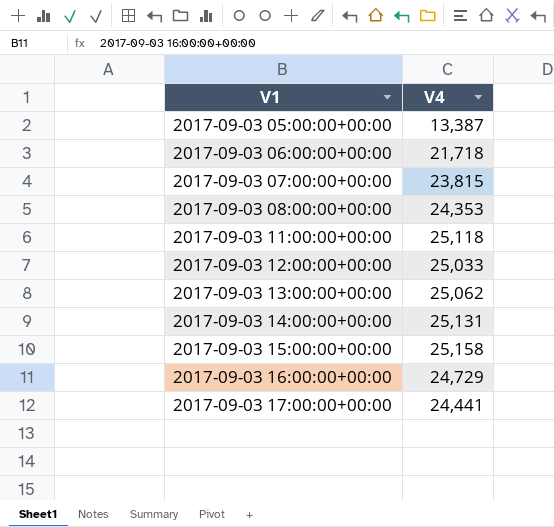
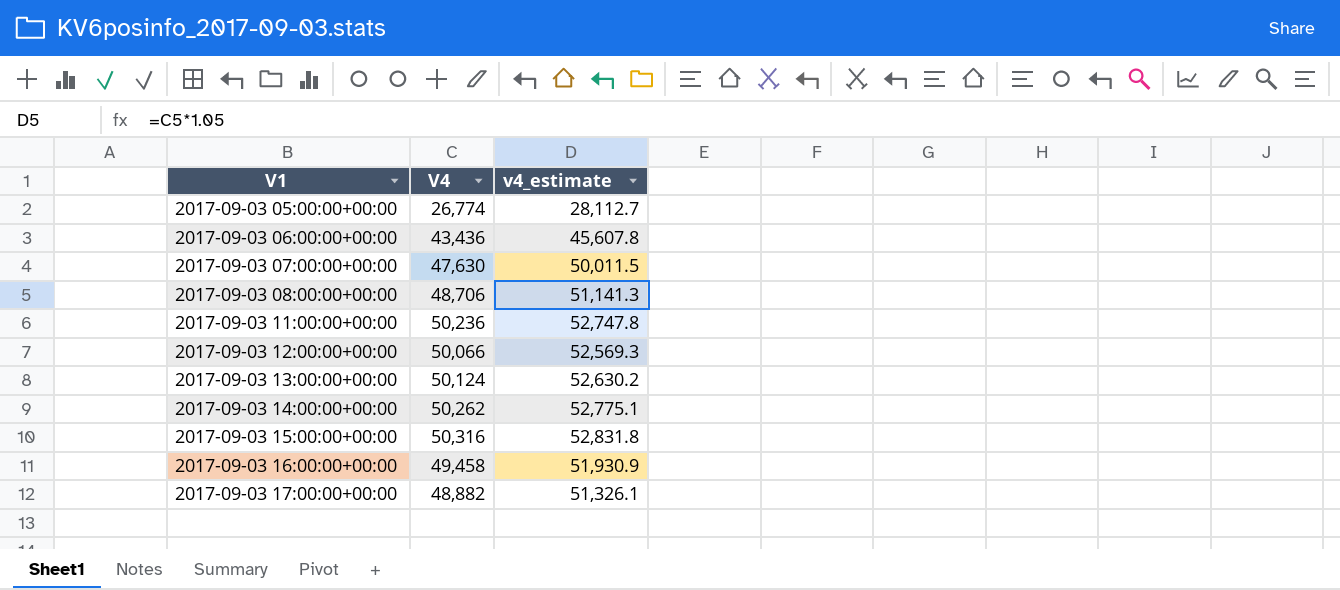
column v4_estimate | formula: none -> [V4] * 1.05
2017-09-03 05:00:00+00:00 | V4: 13,387 -> 26,774
2017-09-03 06:00:00+00:00 | V4: 21,718 -> 43,436
2017-09-03 07:00:00+00:00 | V4: 23,815 -> 47,630
2017-09-03 08:00:00+00:00 | V4: 24,353 -> 48,706
2017-09-03 11:00:00+00:00 | V4: 25,118 -> 50,236
2017-09-03 12:00:00+00:00 | V4: 25,033 -> 50,066
2017-09-03 13:00:00+00:00 | V4: 25,062 -> 50,124
2017-09-03 14:00:00+00:00 | V4: 25,131 -> 50,262
2017-09-03 15:00:00+00:00 | V4: 25,158 -> 50,316
2017-09-03 16:00:00+00:00 | V4: 24,729 -> 49,458
2017-09-03 17:00:00+00:00 | V4: 24,441 -> 48,882

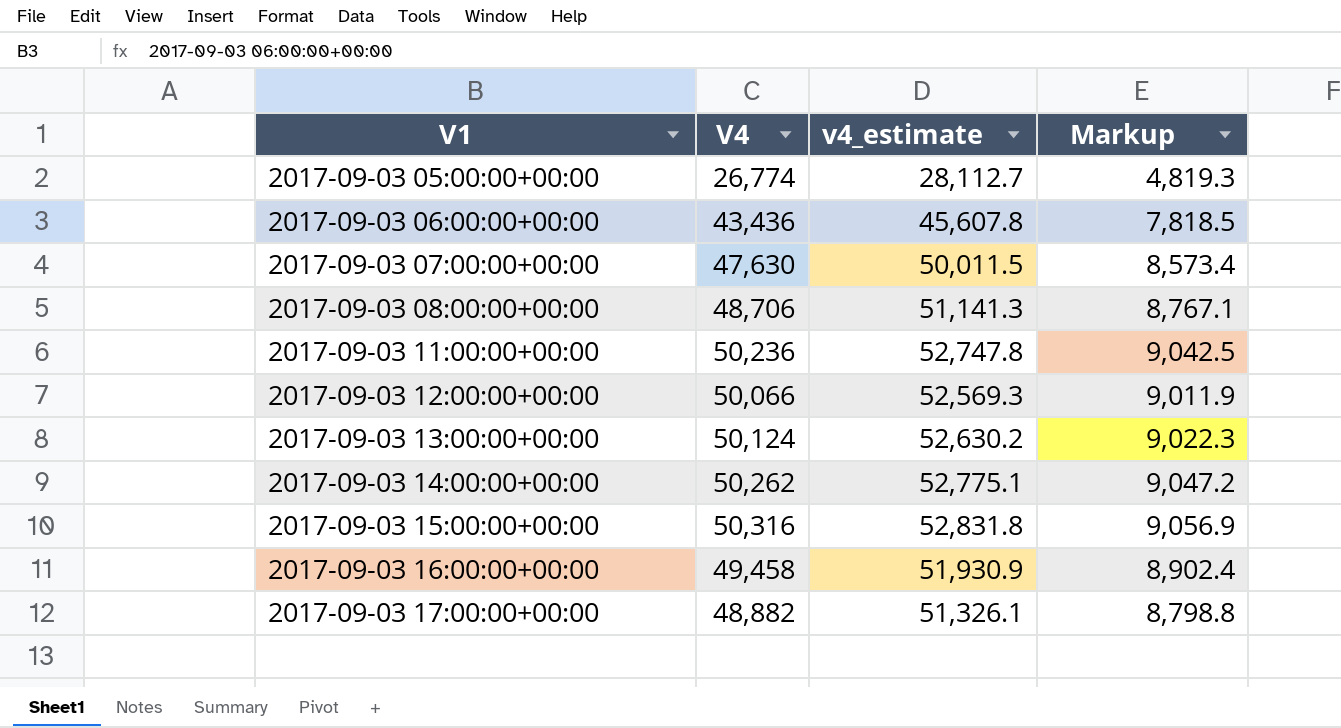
column Markup | formula: none -> [V4] * 0.18

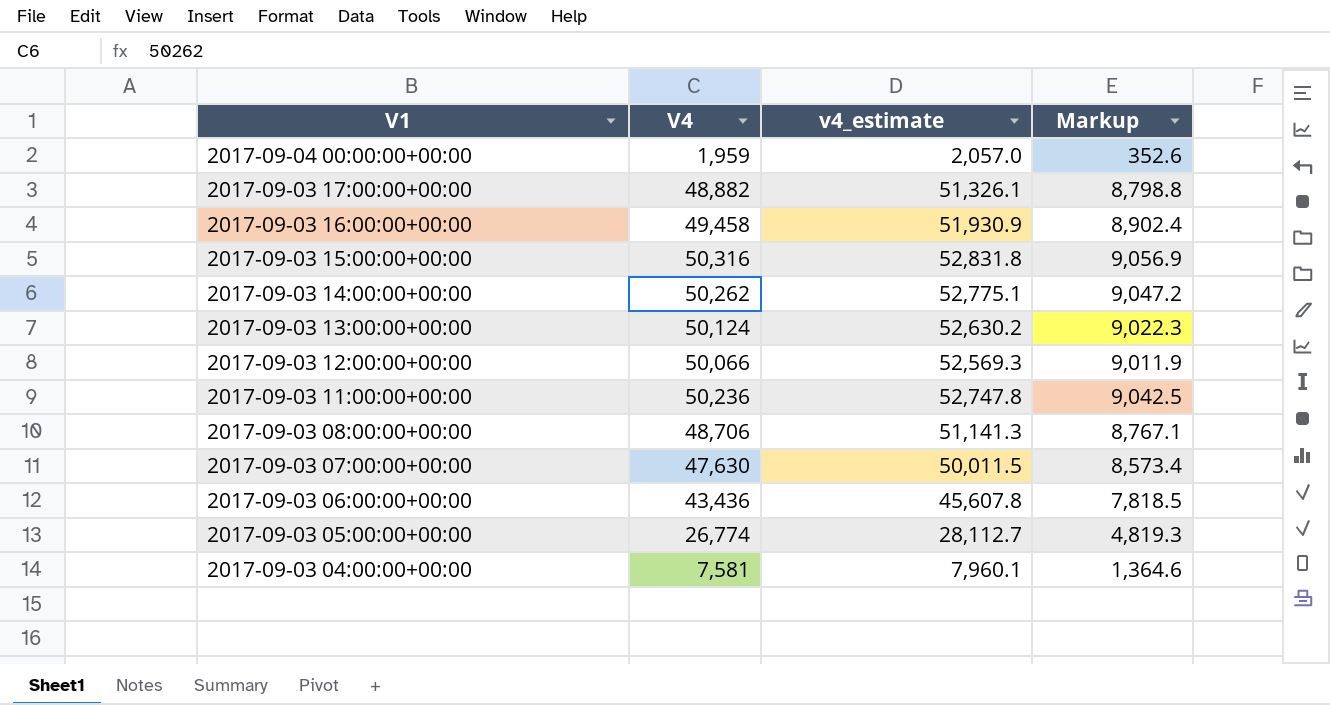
row order: V1 ascending -> V1 descending
row 2017-09-04 00:00:00+00:00: none -> 1,959 | 2,057.0 | 352.6
row 2017-09-03 04:00:00+00:00: none -> 7,581 | 7,960.1 | 1,364.6

